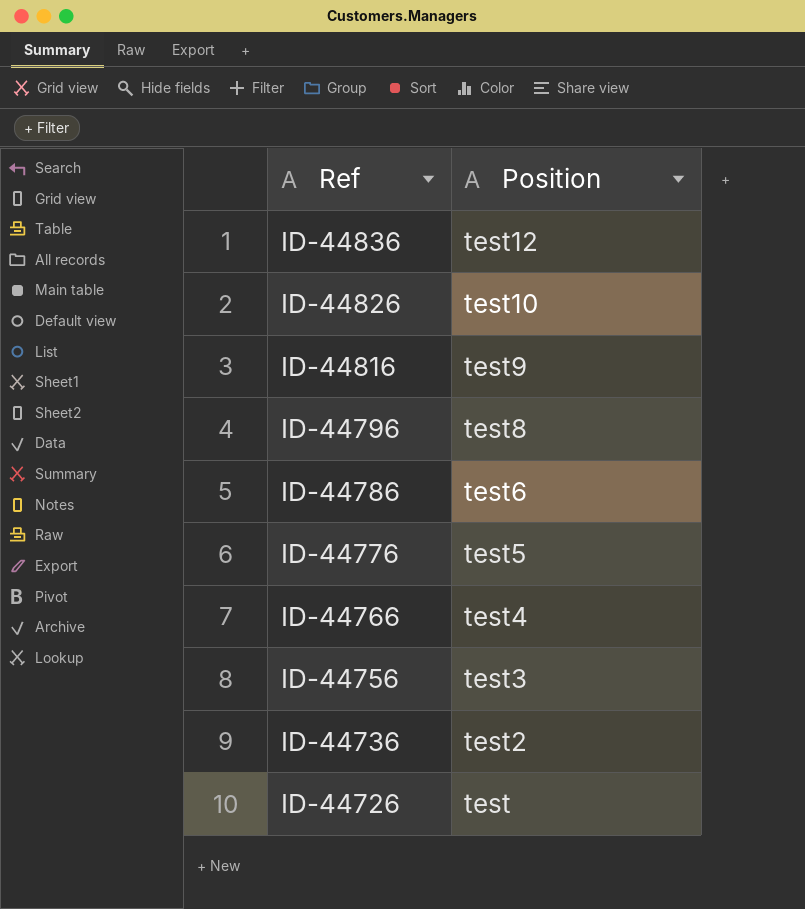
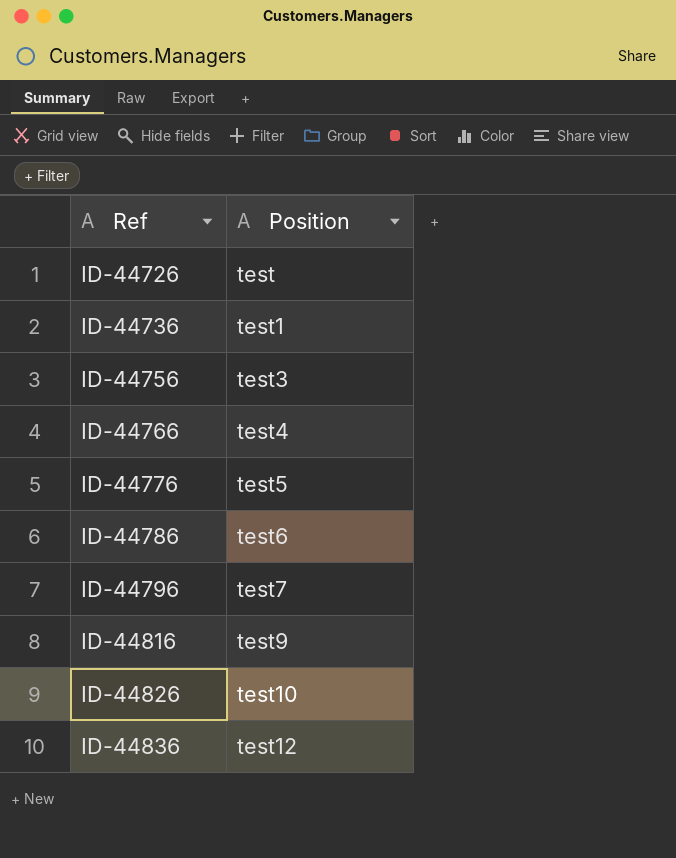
row order: Ref descending -> Ref ascending
ID-44736 | Position: test2 -> test1
ID-44796 | Position: test8 -> test7

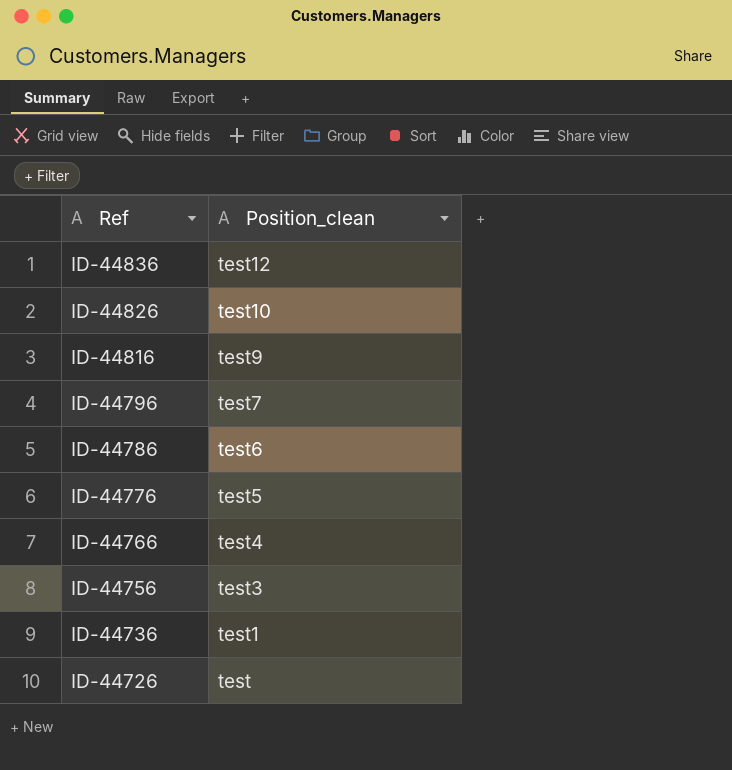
row order: Ref ascending -> Ref descending
column name: Position -> Position_clean

